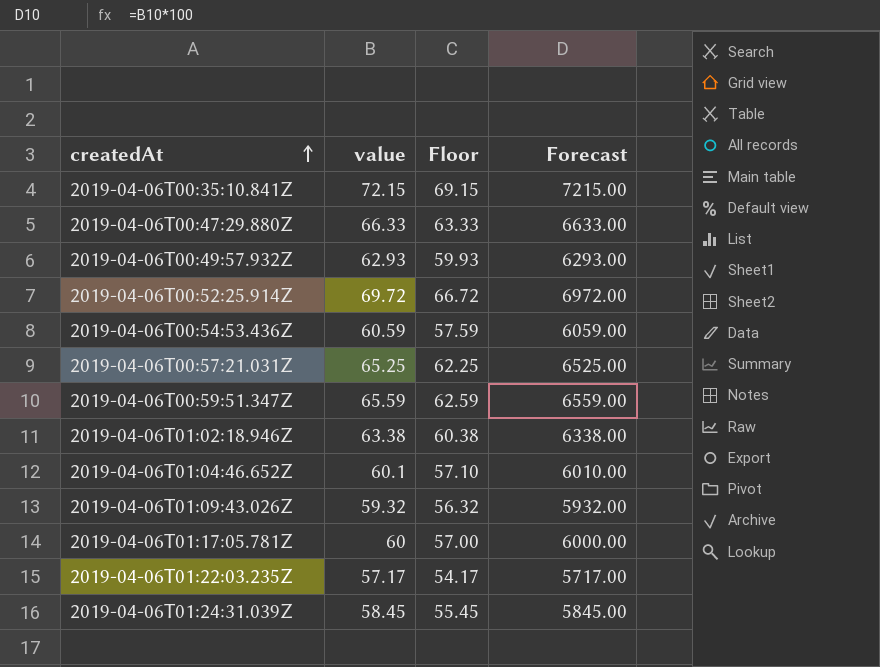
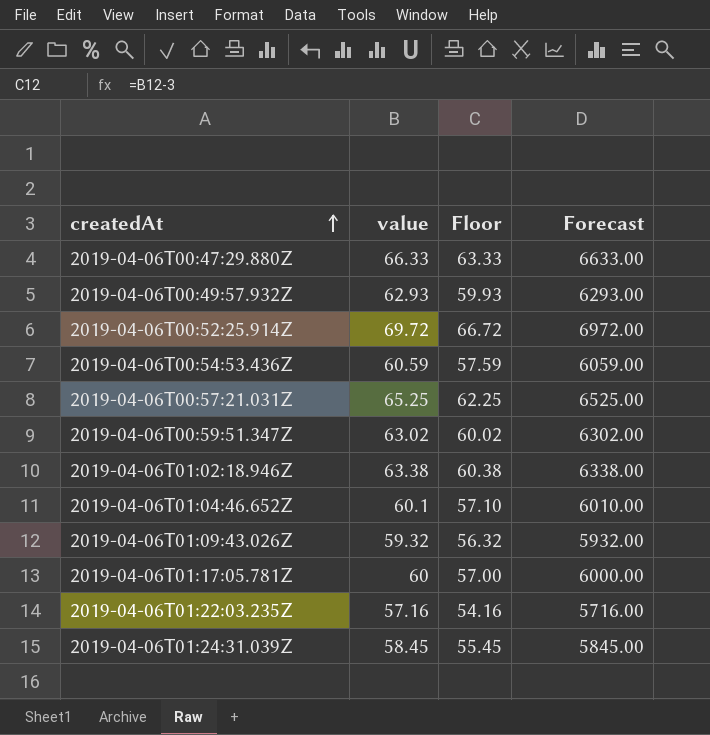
row 2019-04-06T00:35:10.841Z: 72.15 | 69.15 | 7215.00 -> none
2019-04-06T00:59:51.347Z | value: 65.59 -> 63.02
2019-04-06T00:59:51.347Z | Floor: 62.59 -> 60.02
2019-04-06T00:59:51.347Z | Forecast: 6559.00 -> 6302.00
2019-04-06T01:22:03.235Z | value: 57.17 -> 57.16
2019-04-06T01:22:03.235Z | Floor: 54.17 -> 54.16
2019-04-06T01:22:03.235Z | Forecast: 5717.00 -> 5716.00

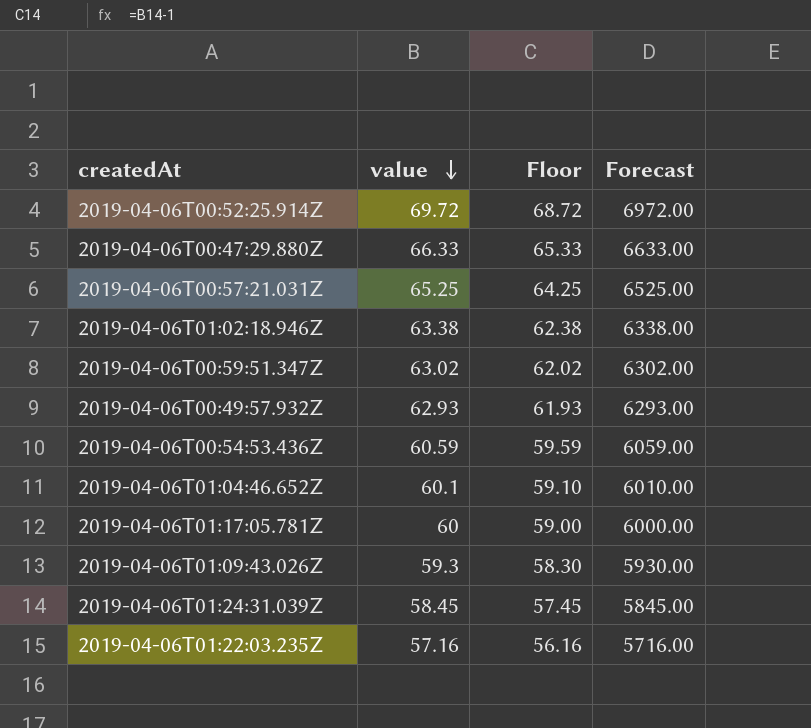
row order: createdAt ascending -> value descending
column Floor | formula: [value] - 3 -> [value] - 1
2019-04-06T01:09:43.026Z | value: 59.32 -> 59.3
2019-04-06T01:09:43.026Z | Forecast: 5932.00 -> 5930.00

